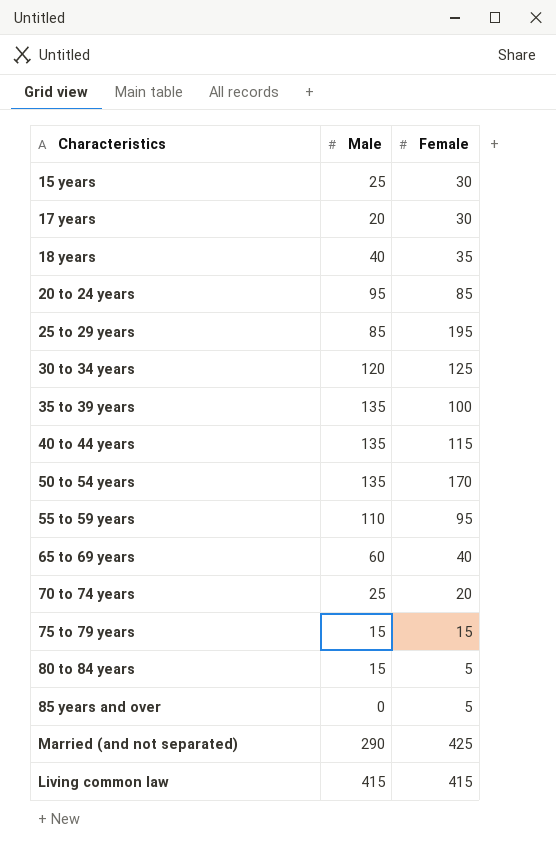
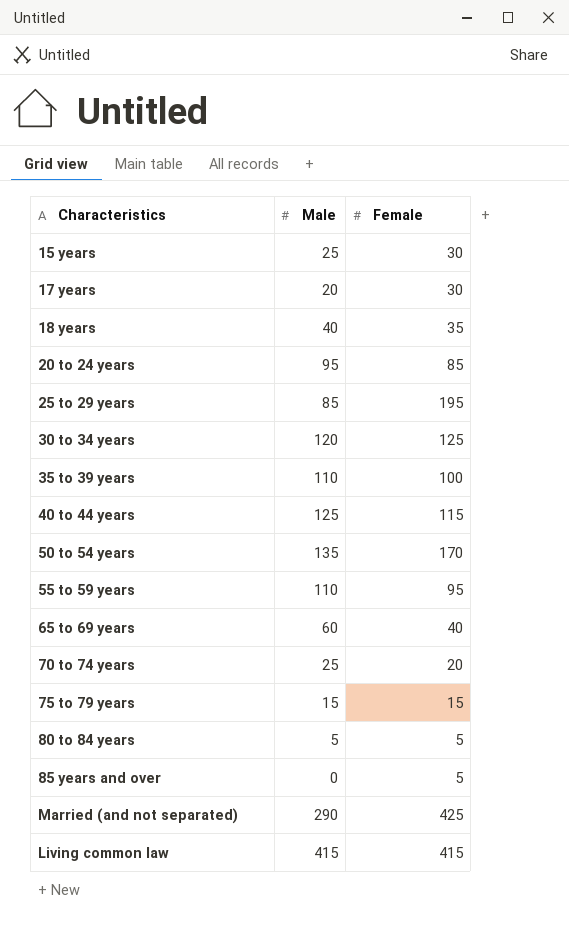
35 to 39 years | Male: 135 -> 110
40 to 44 years | Male: 135 -> 125
80 to 84 years | Male: 15 -> 5

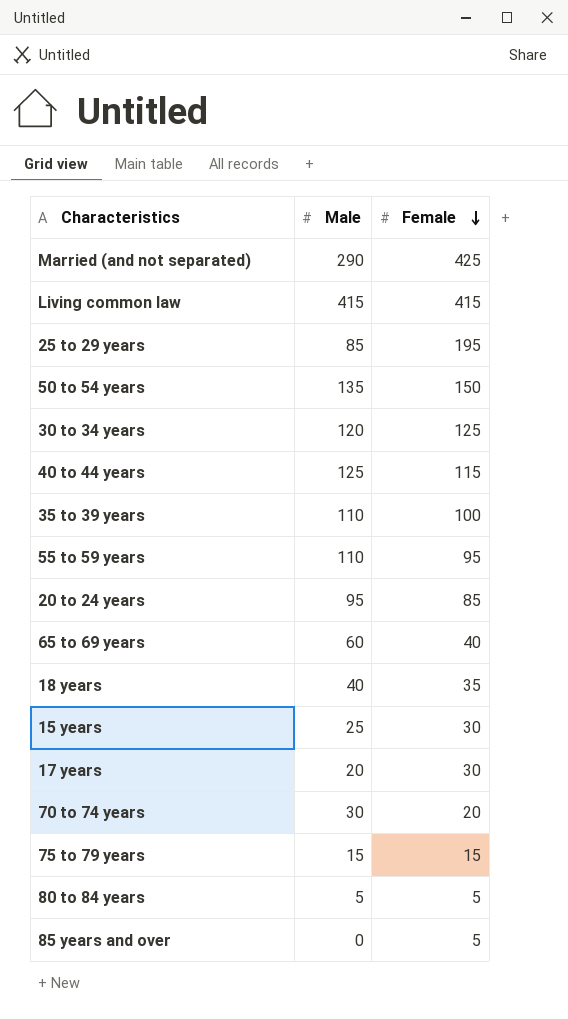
row order: none -> Female descending
50 to 54 years | Female: 170 -> 150
70 to 74 years | Male: 25 -> 30

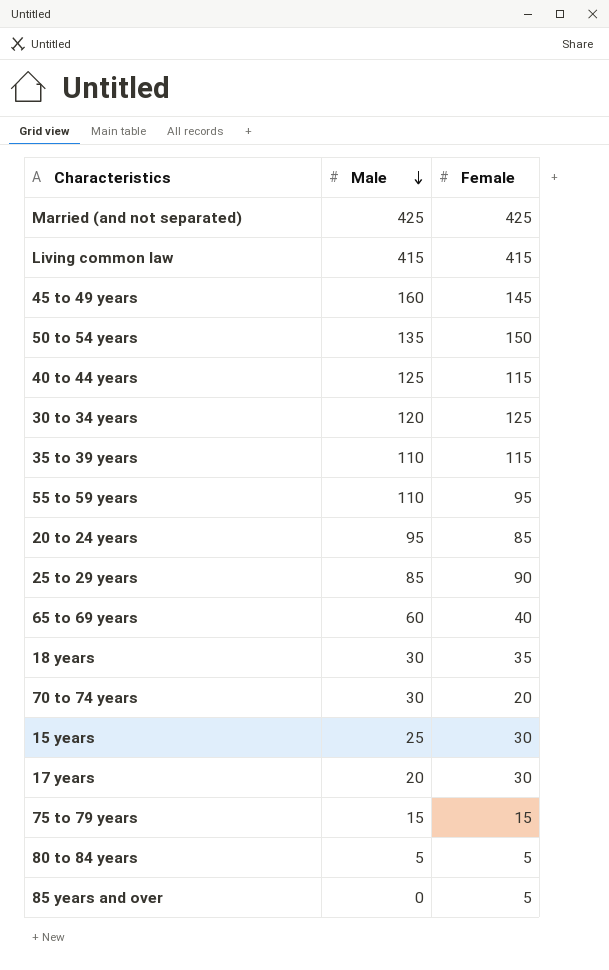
row order: Female descending -> Male descending
Married (and not separated) | Male: 290 -> 425
row 45 to 49 years: none -> 160 | 145
35 to 39 years | Female: 100 -> 115
25 to 29 years | Female: 195 -> 90
18 years | Male: 40 -> 30

